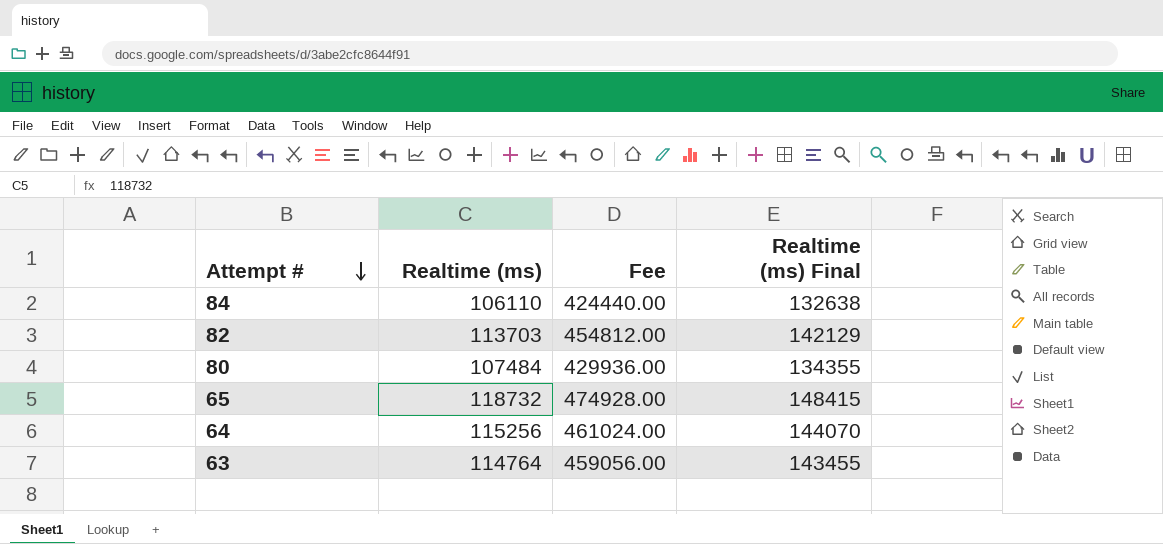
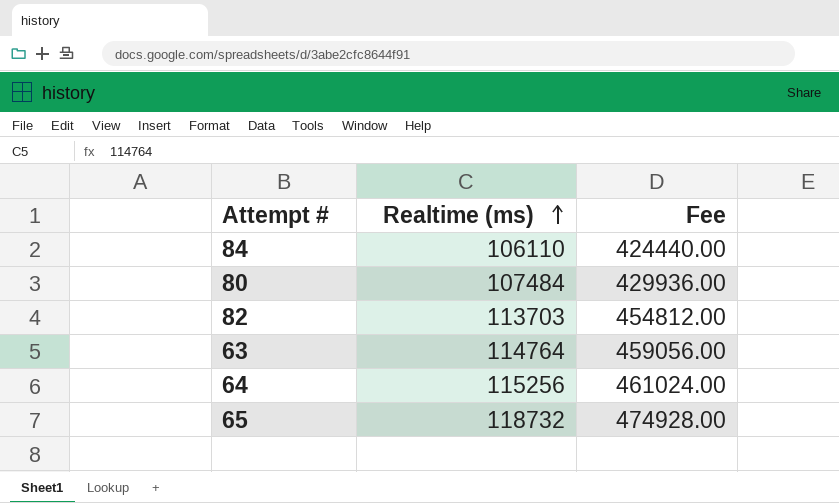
row order: Attempt # descending -> Realtime (ms) ascending
column Realtime (ms) Final | formula: [Realtime (ms)] * 1.25 -> none

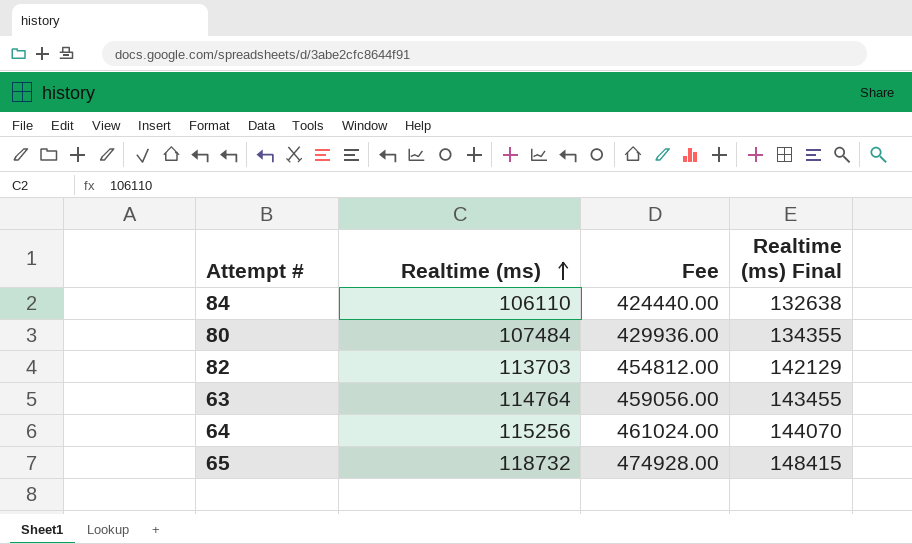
column Realtime (ms) Final | formula: none -> [Realtime (ms)] * 1.25

